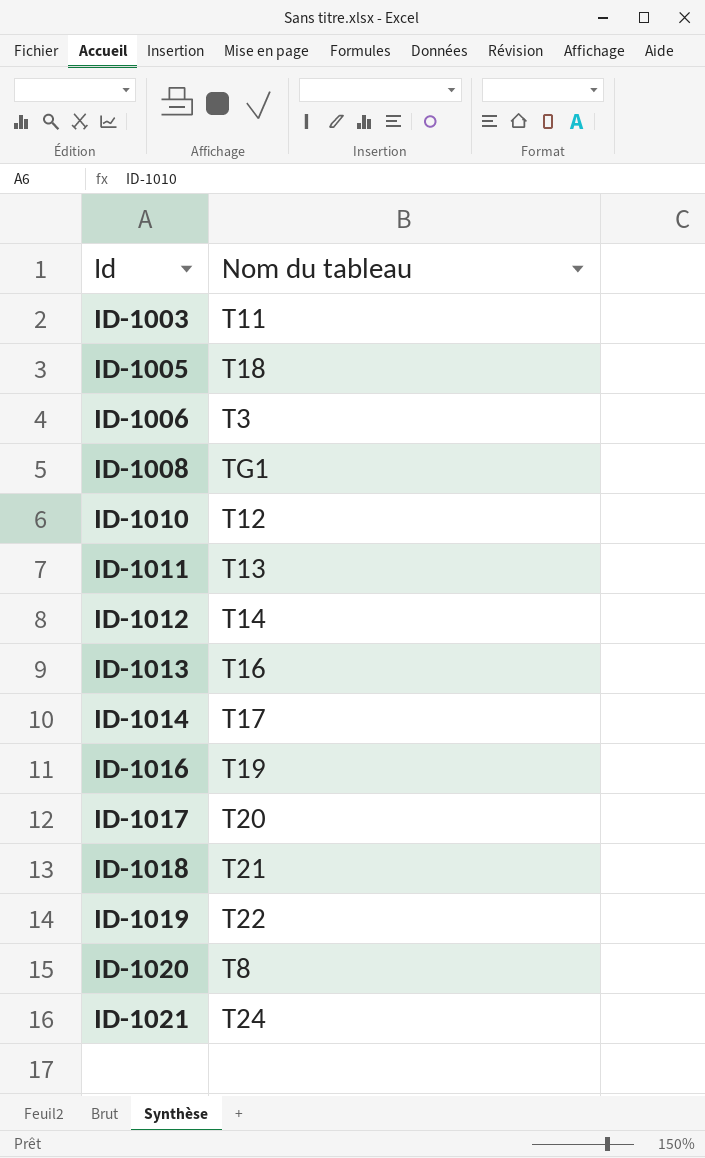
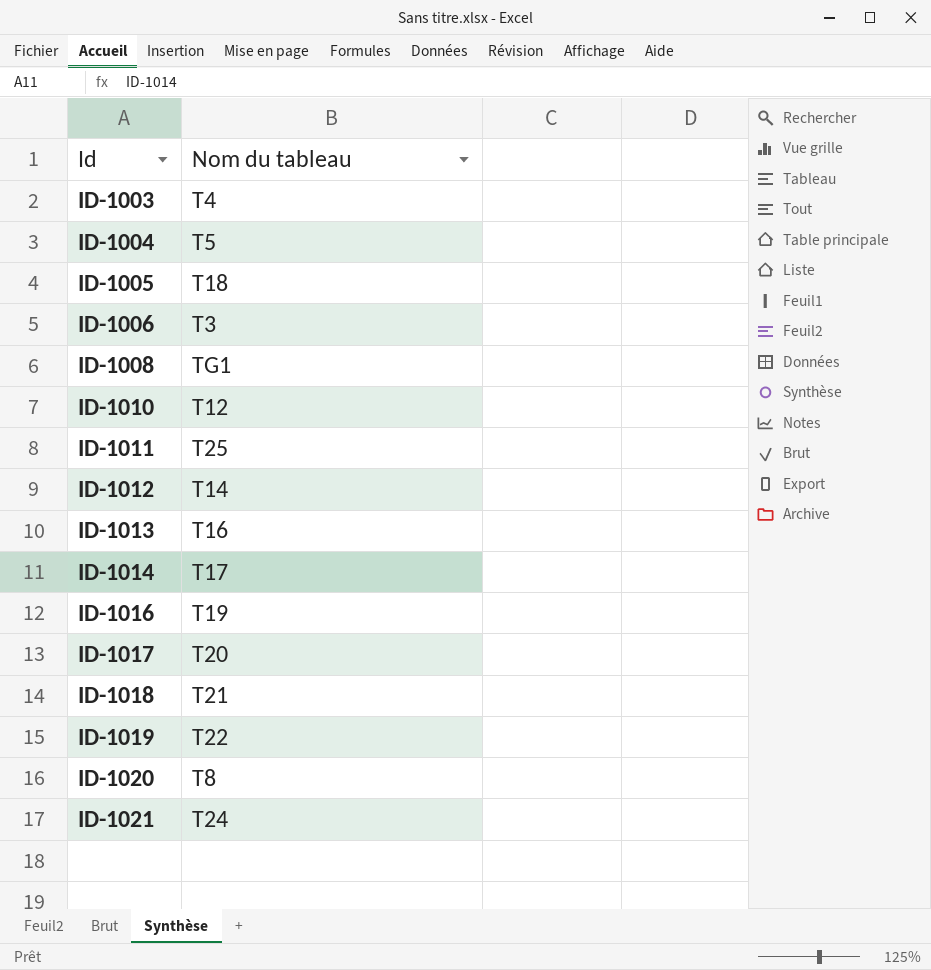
ID-1003 | Nom du tableau: T11 -> T4
row ID-1004: none -> T5
ID-1011 | Nom du tableau: T13 -> T25

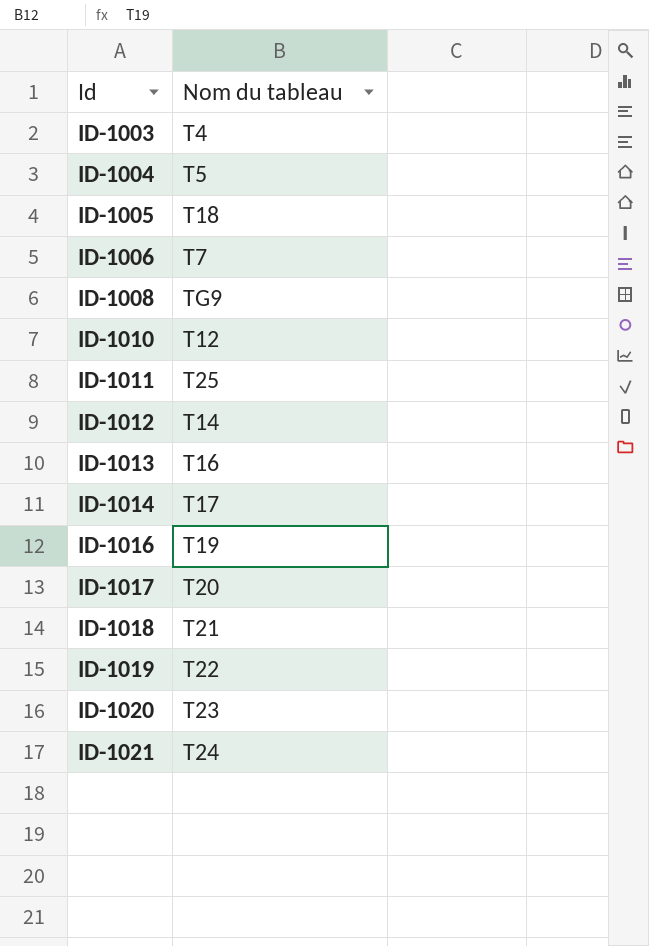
ID-1006 | Nom du tableau: T3 -> T7
ID-1008 | Nom du tableau: TG1 -> TG9
ID-1020 | Nom du tableau: T8 -> T23

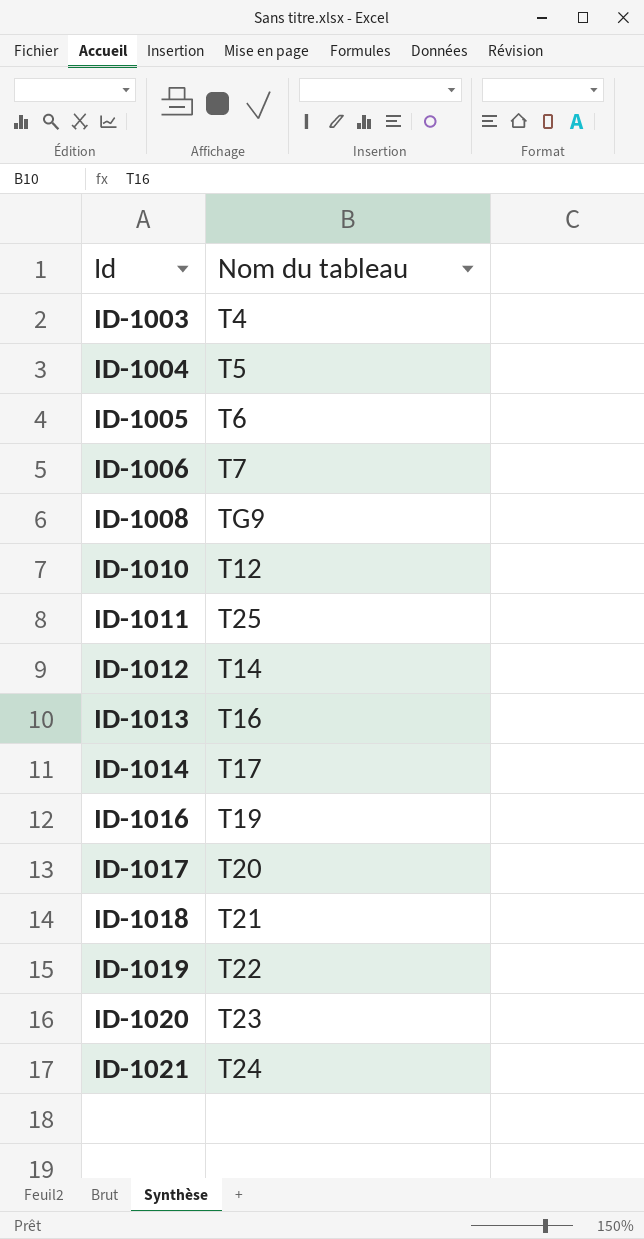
ID-1005 | Nom du tableau: T18 -> T6

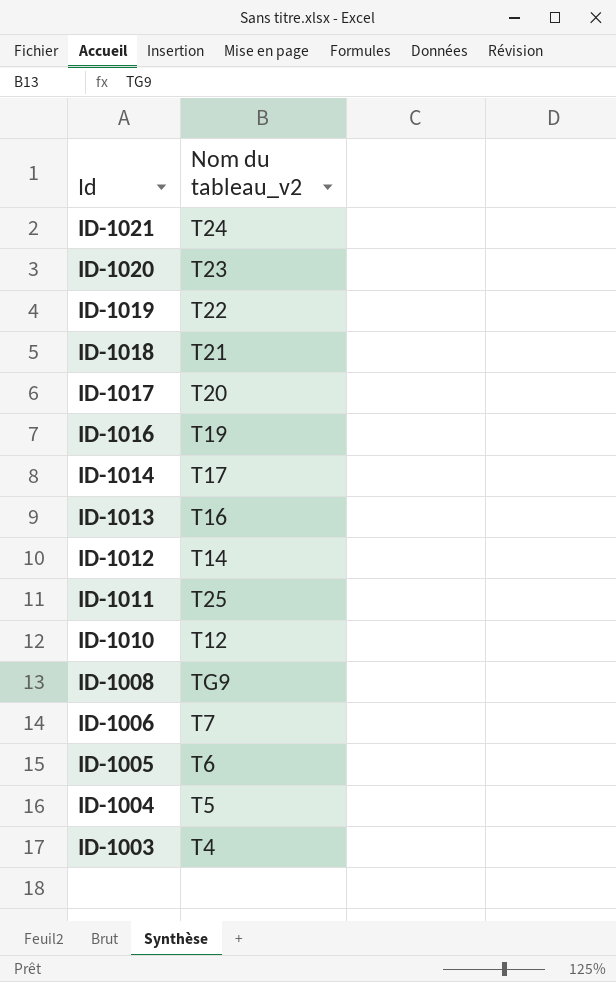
row order: Id ascending -> Id descending
column name: Nom du tableau -> Nom du tableau_v2

